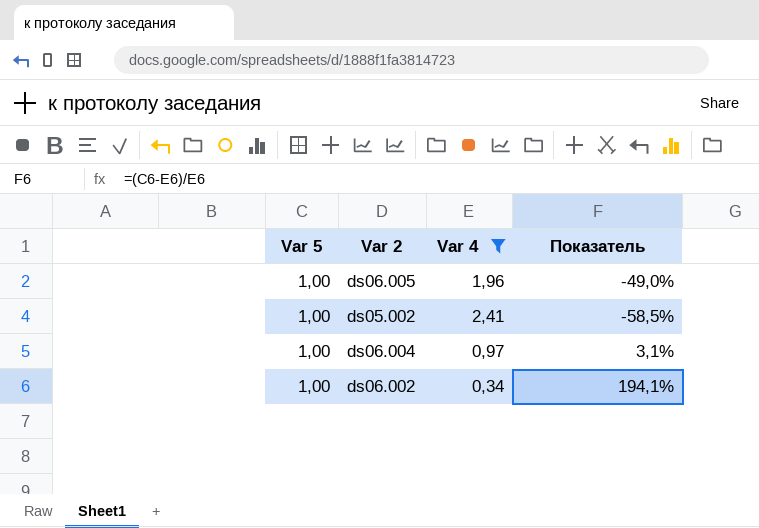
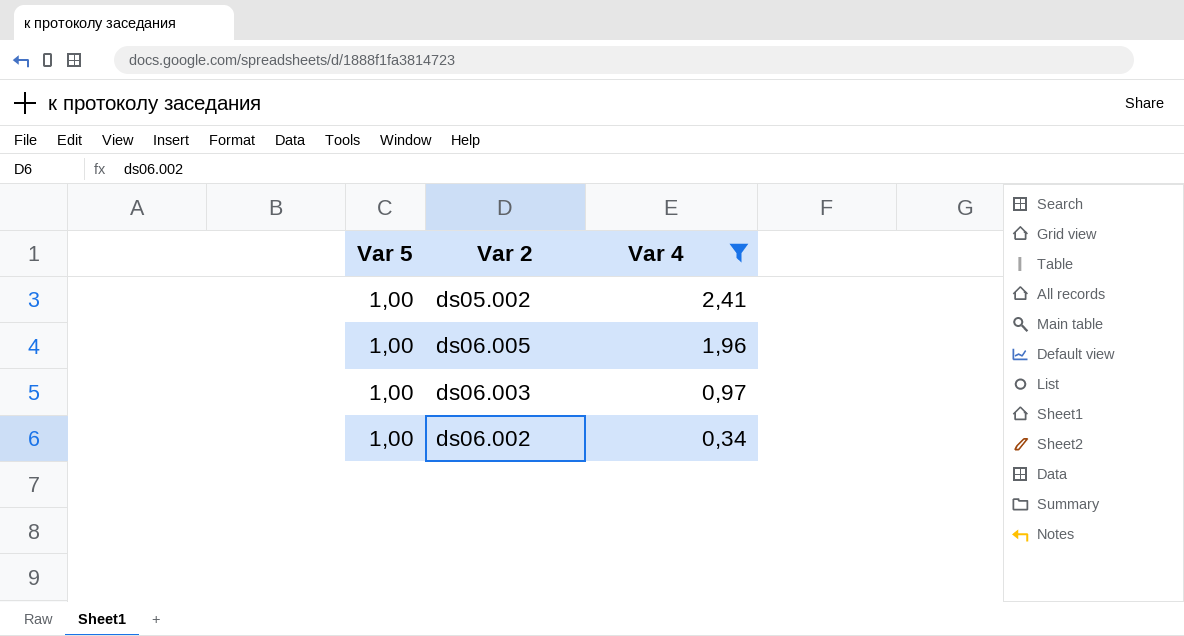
row order: none -> Var 4 descending
column Показатель | formula: ([Var 5] - [Var 4]) / [Var 4] -> none
row ds06.004: 1,00 | 0,97 | 3,1% -> none
row ds06.003: none -> 1,00 | 0,97

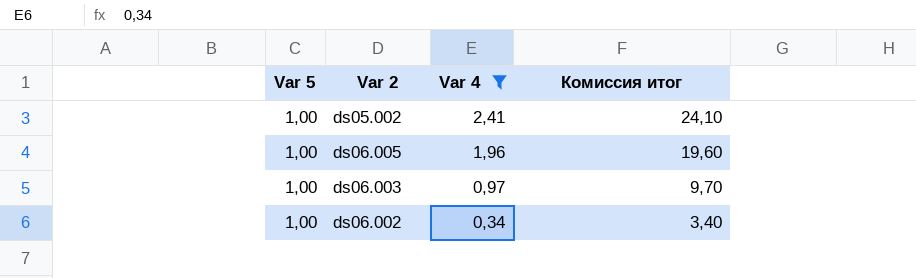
column Комиссия итог | formula: none -> [Var 4] * 10

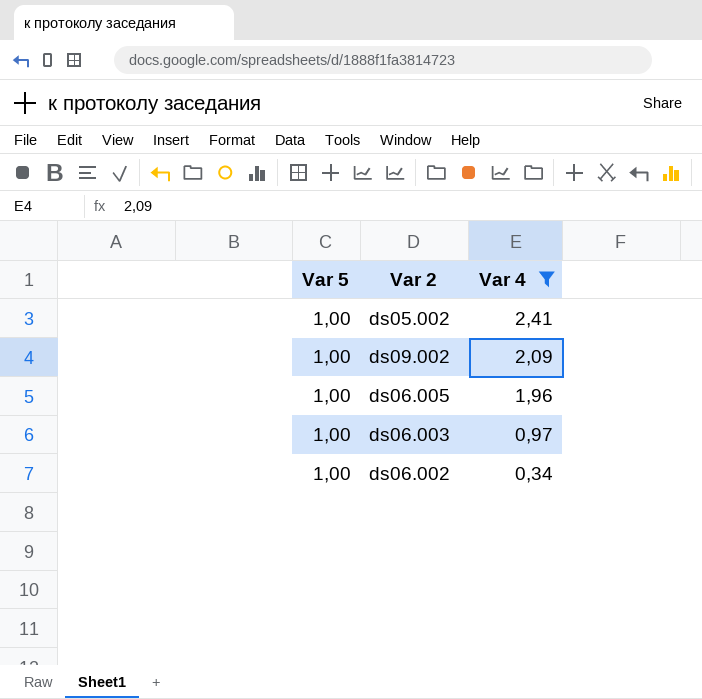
column Комиссия итог | formula: [Var 4] * 10 -> none
row ds09.002: none -> 1,00 | 2,09

